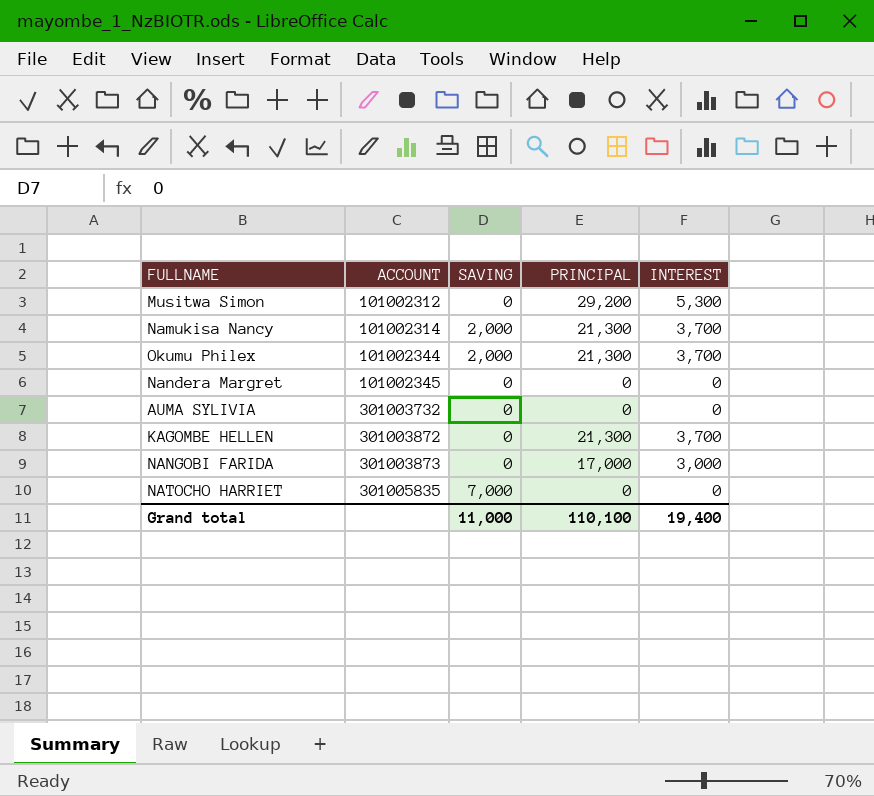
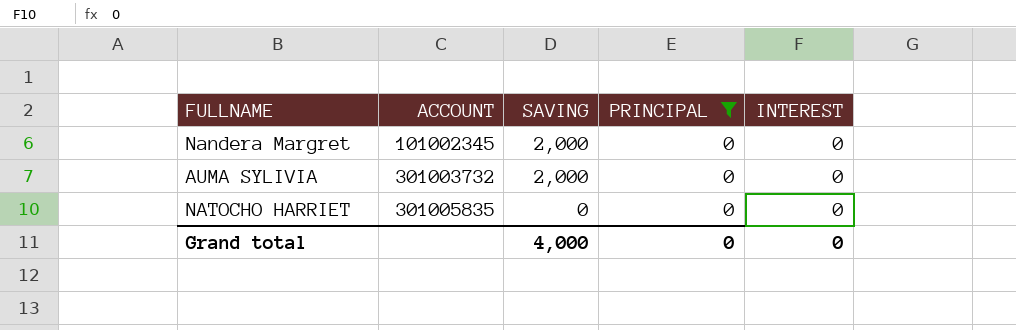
filter: none -> PRINCIPAL = 0
Nandera Margret | SAVING: 0 -> 2,000
AUMA SYLIVIA | SAVING: 0 -> 2,000
NATOCHO HARRIET | SAVING: 7,000 -> 0
Grand total | SAVING: 11,000 -> 4,000
Grand total | PRINCIPAL: 110,100 -> 0
Grand total | INTEREST: 19,400 -> 0

